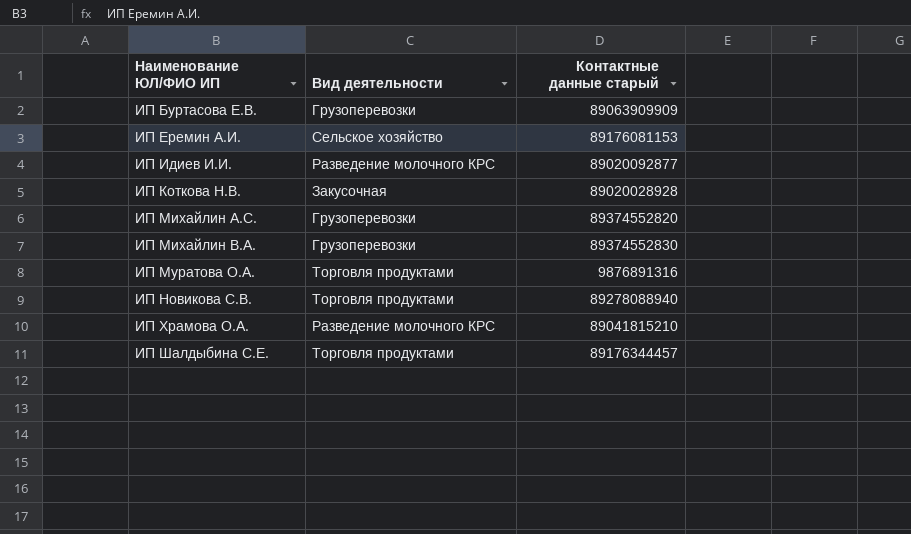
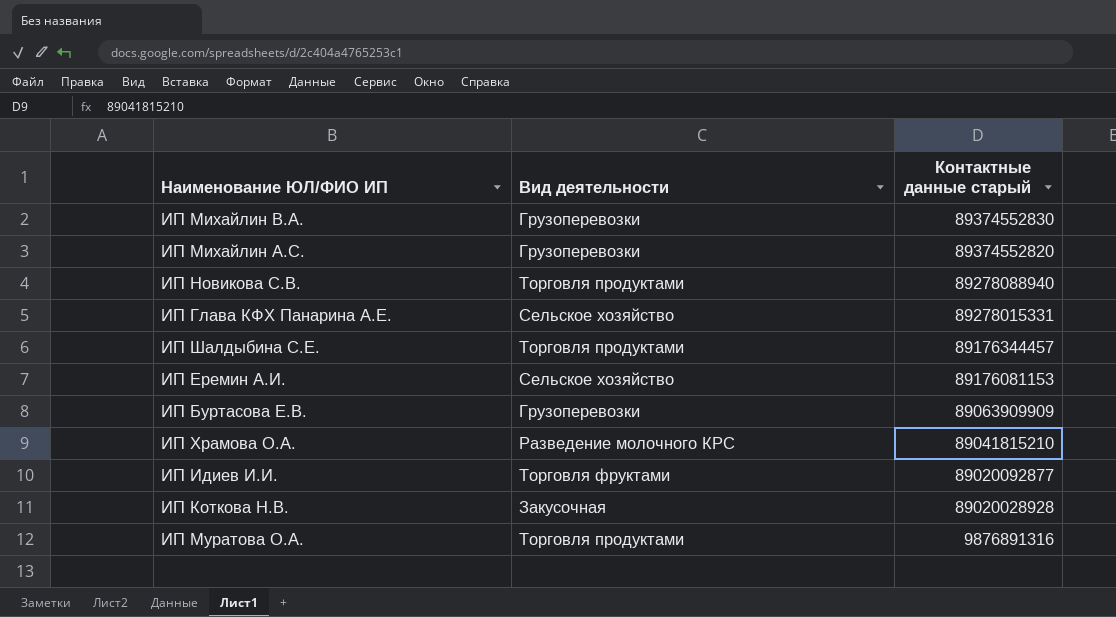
row order: Наименование ЮЛ/ФИО ИП ascending -> Контактные данные старый descending
row ИП Глава КФХ Панарина А.Е.: none -> Сельское хозяйство | 89278015331
ИП Идиев И.И. | Вид деятельности: Разведение молочного КРС -> Торговля фруктами

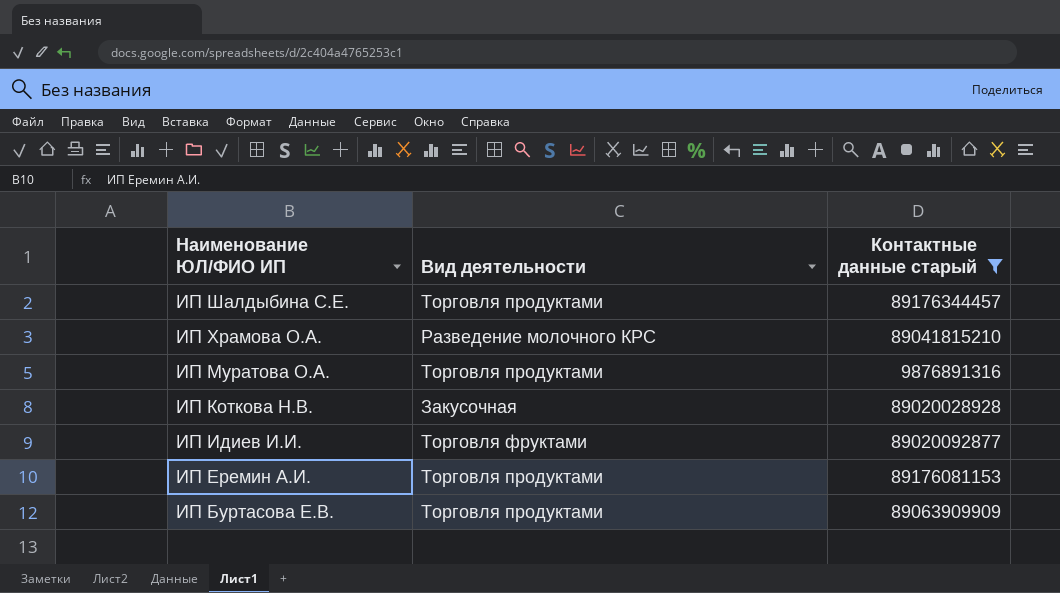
filter: none -> Контактные данные старый <= 89176344457
row order: Контактные данные старый descending -> Наименование ЮЛ/ФИО ИП descending
ИП Еремин А.И. | Вид деятельности: Сельское хозяйство -> Торговля продуктами
ИП Буртасова Е.В. | Вид деятельности: Грузоперевозки -> Торговля продуктами

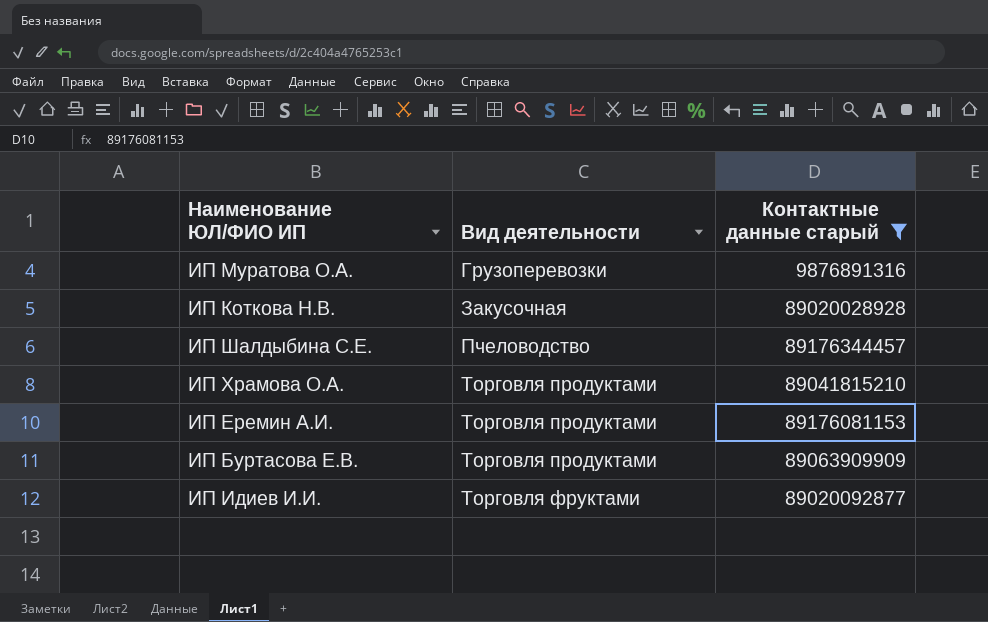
row order: Наименование ЮЛ/ФИО ИП descending -> Вид деятельности ascending
ИП Муратова О.А. | Вид деятельности: Торговля продуктами -> Грузоперевозки
ИП Шалдыбина С.Е. | Вид деятельности: Торговля продуктами -> Пчеловодство
ИП Храмова О.А. | Вид деятельности: Разведение молочного КРС -> Торговля продуктами

